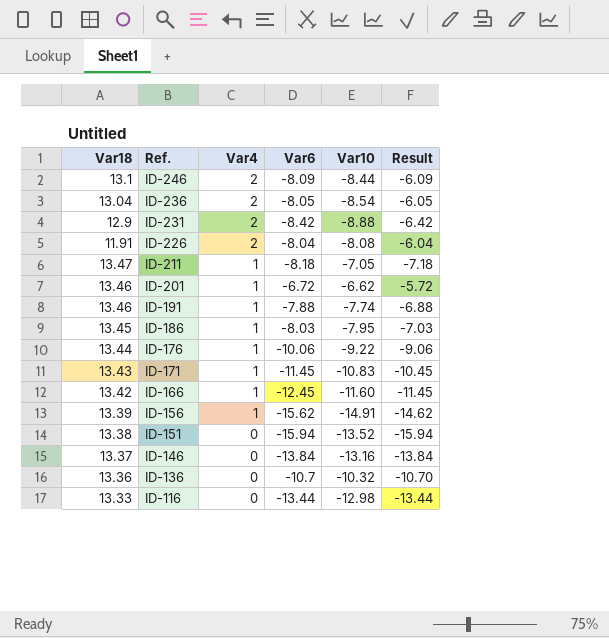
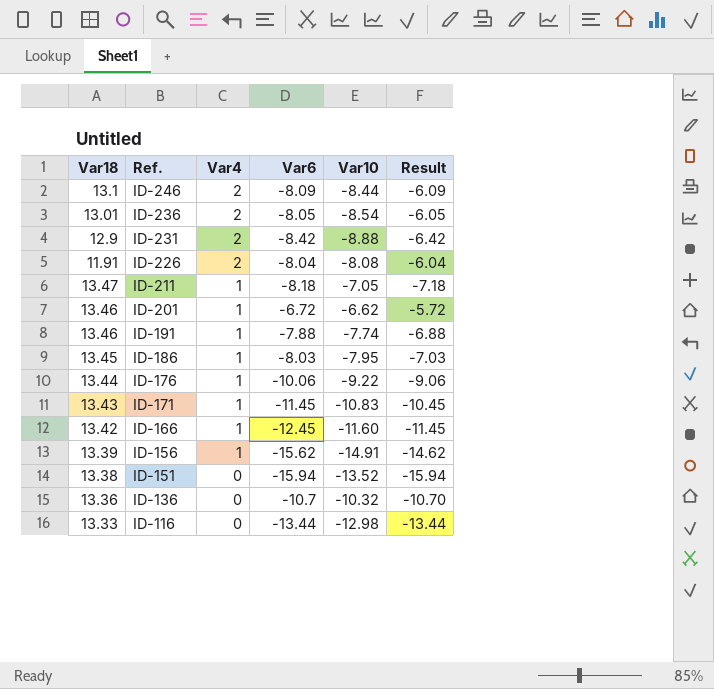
row ID-146: 13.37 | 0 | -13.84 | -13.16 | -13.84 -> none
ID-236 | Var18: 13.04 -> 13.01

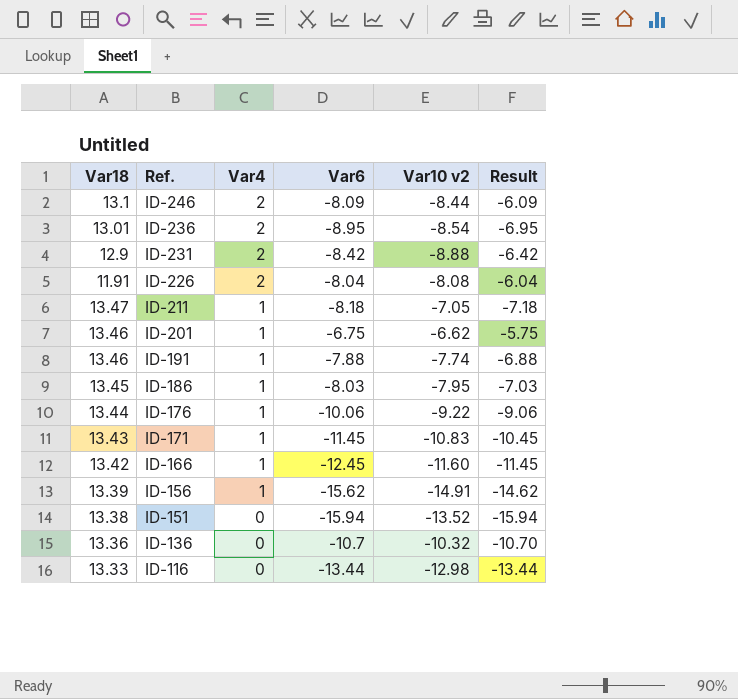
column name: Var10 -> Var10 v2
ID-236 | Var6: -8.05 -> -8.95
ID-236 | Result: -6.05 -> -6.95
ID-201 | Var6: -6.72 -> -6.75
ID-201 | Result: -5.72 -> -5.75

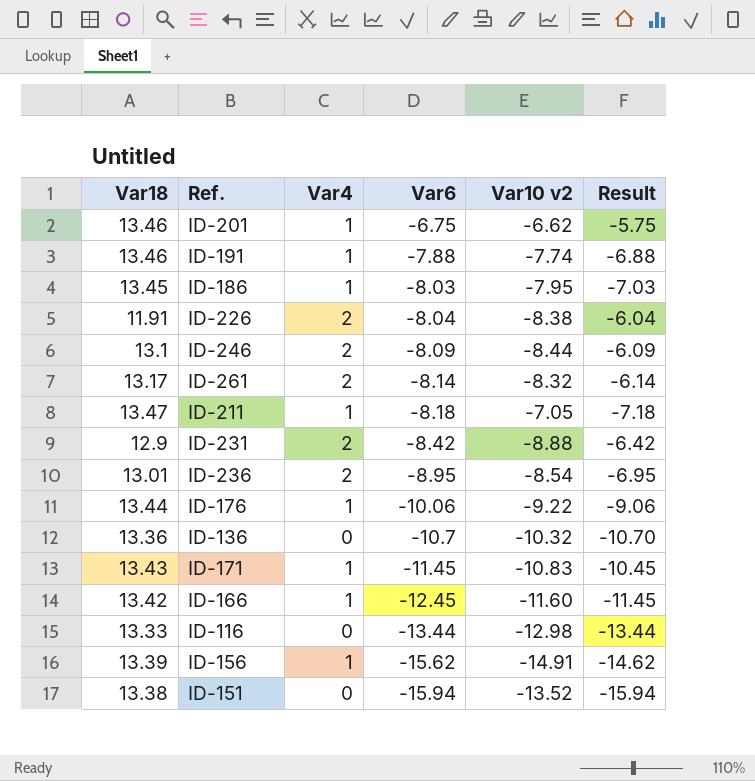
row order: Ref. descending -> Var6 descending
ID-226 | Var10 v2: -8.08 -> -8.38
row ID-261: none -> 13.17 | 2 | -8.14 | -8.32 | -6.14

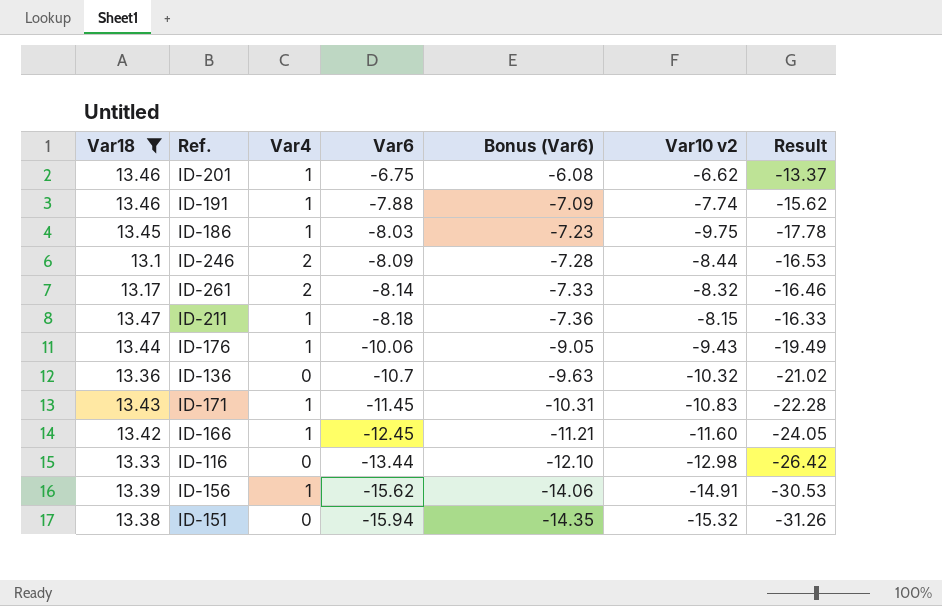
filter: none -> Var18 >= 13.1
column Bonus (Var6) | formula: none -> [Var6] * 0.9
column Result | formula: [Var4] + [Var6] -> [Var6] + [Var10 v2]
ID-186 | Var10 v2: -7.95 -> -9.75
ID-211 | Var10 v2: -7.05 -> -8.15
ID-176 | Var10 v2: -9.22 -> -9.43
ID-151 | Var10 v2: -13.52 -> -15.32

